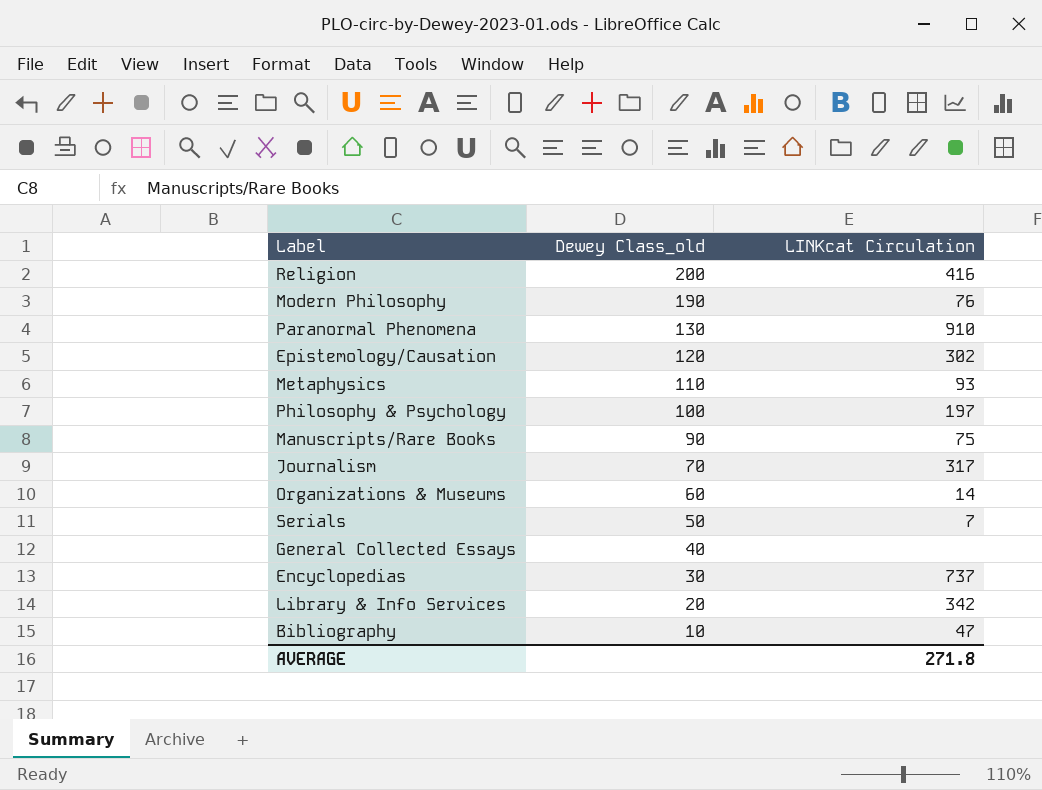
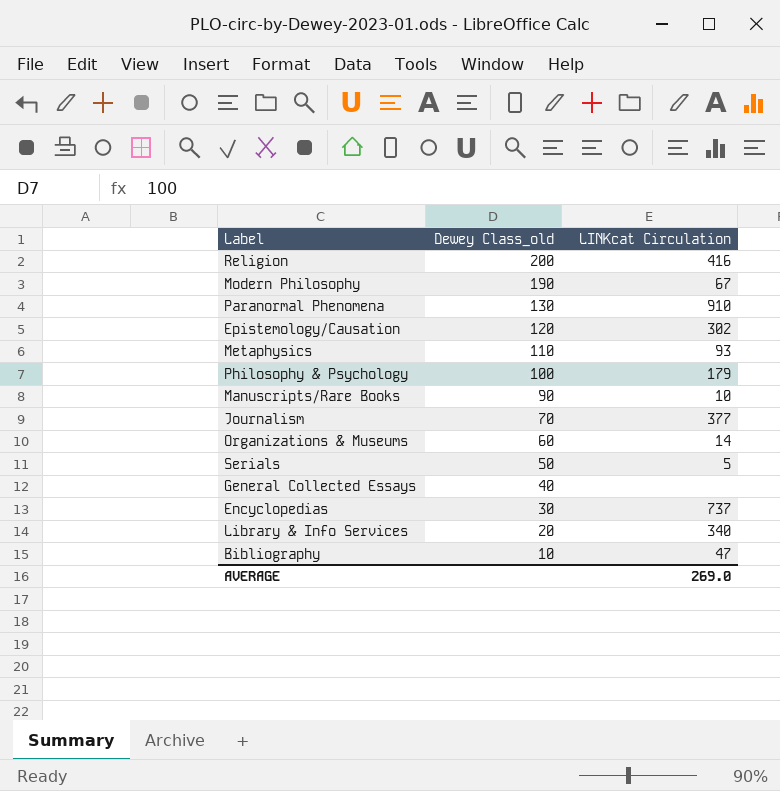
Modern Philosophy | LINKcat Circulation: 76 -> 67
Philosophy & Psychology | LINKcat Circulation: 197 -> 179
Manuscripts/Rare Books | LINKcat Circulation: 75 -> 10
Journalism | LINKcat Circulation: 317 -> 377
Serials | LINKcat Circulation: 7 -> 5
Library & Info Services | LINKcat Circulation: 342 -> 340
AVERAGE | LINKcat Circulation: 271.8 -> 269.0

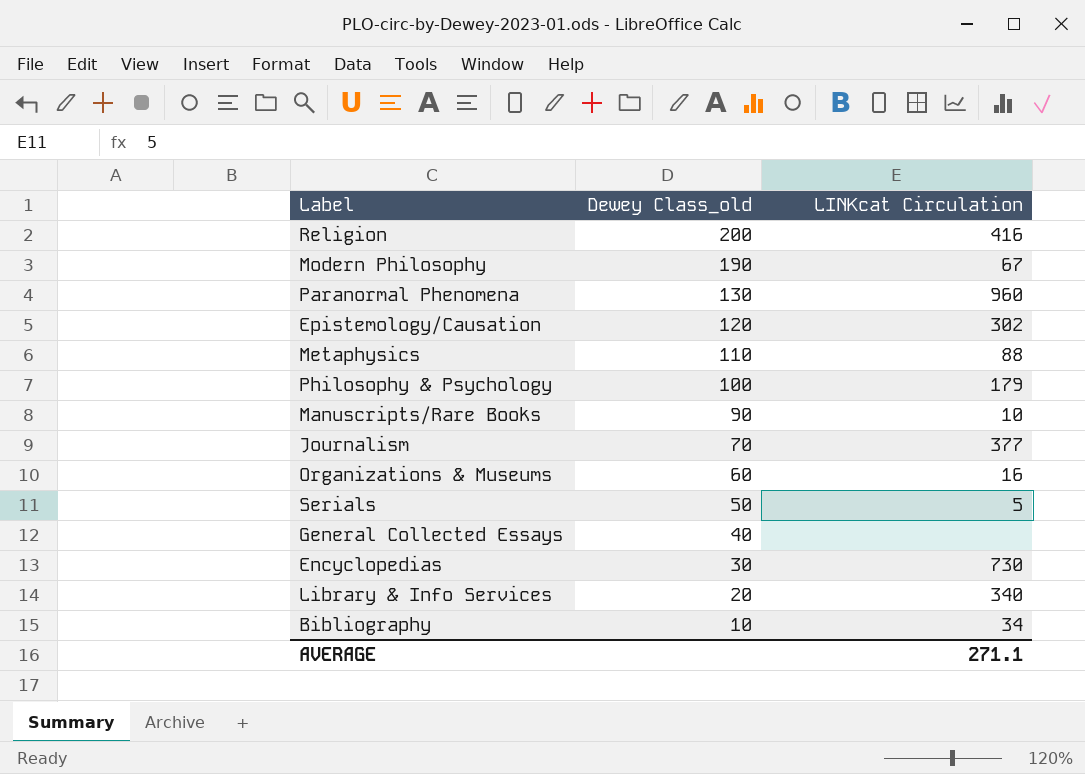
Paranormal Phenomena | LINKcat Circulation: 910 -> 960
Metaphysics | LINKcat Circulation: 93 -> 88
Organizations & Museums | LINKcat Circulation: 14 -> 16
Encyclopedias | LINKcat Circulation: 737 -> 730
Bibliography | LINKcat Circulation: 47 -> 34
AVERAGE | LINKcat Circulation: 269.0 -> 271.1

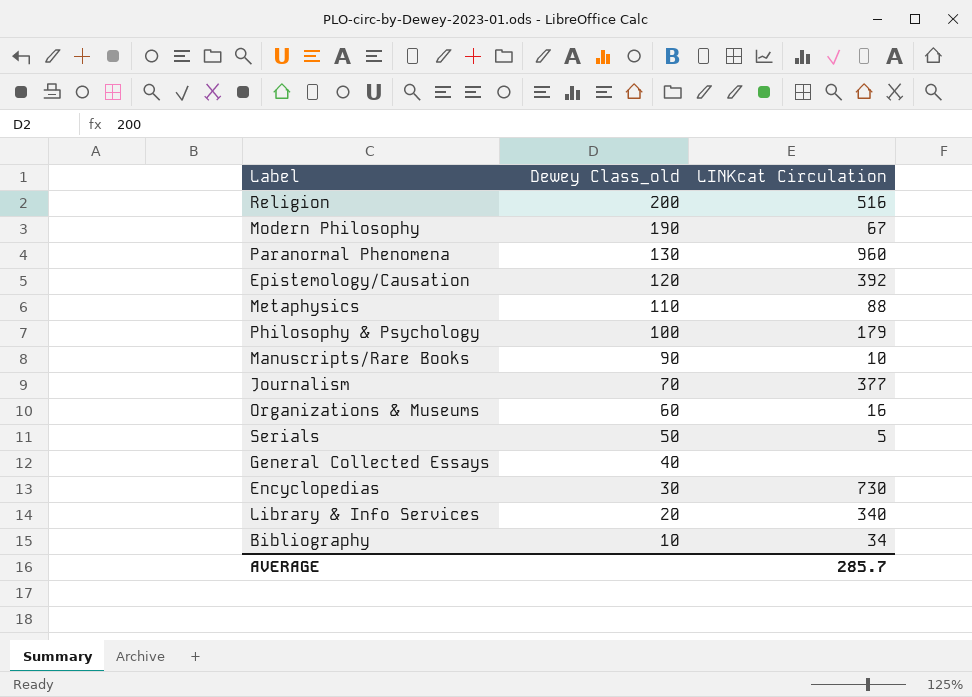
Religion | LINKcat Circulation: 416 -> 516
Epistemology/Causation | LINKcat Circulation: 302 -> 392
AVERAGE | LINKcat Circulation: 271.1 -> 285.7

